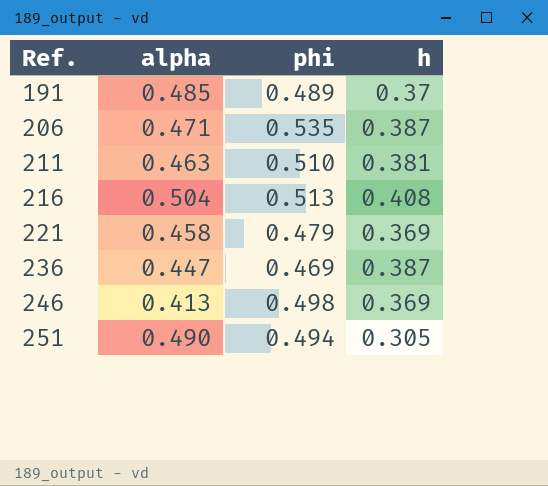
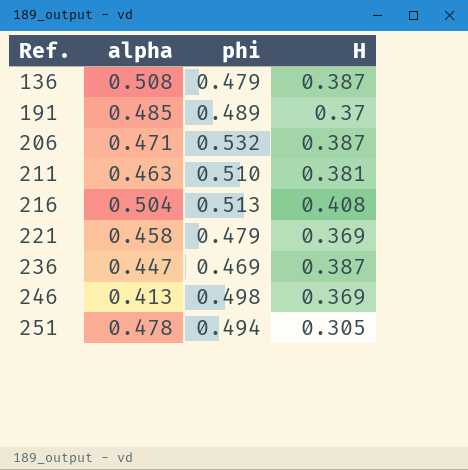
column name: h -> H
row 136: none -> 0.508 | 0.479 | 0.387
206 | phi: 0.535 -> 0.532
251 | alpha: 0.490 -> 0.478

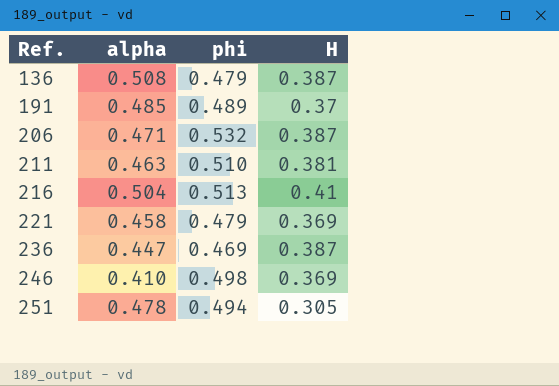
216 | H: 0.408 -> 0.41
246 | alpha: 0.413 -> 0.410

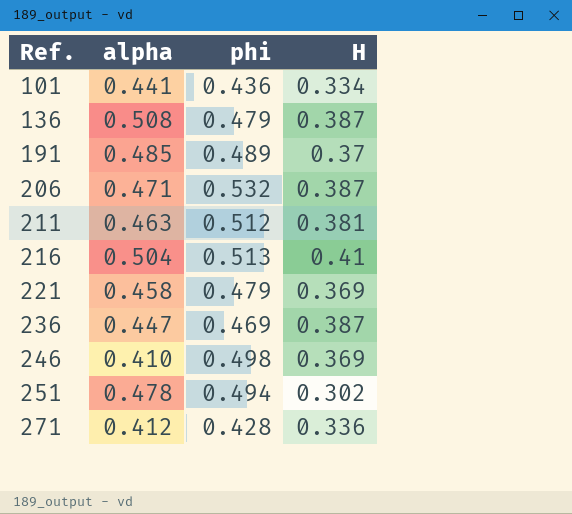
row 101: none -> 0.441 | 0.436 | 0.334
211 | phi: 0.510 -> 0.512
251 | H: 0.305 -> 0.302
row 271: none -> 0.412 | 0.428 | 0.336

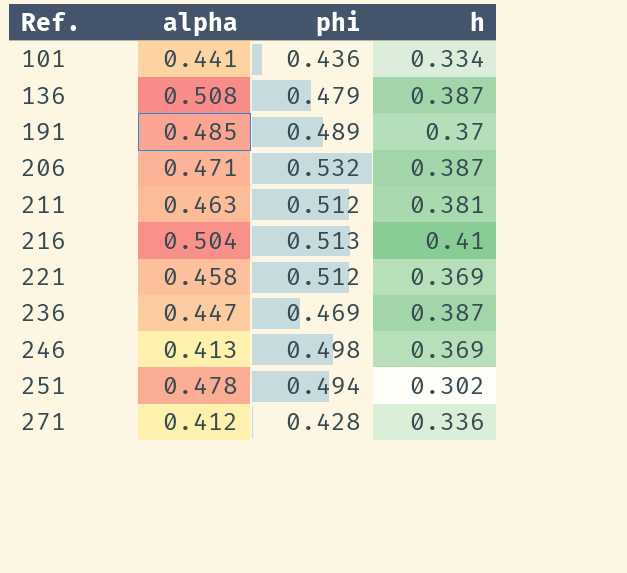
column name: H -> h
221 | phi: 0.479 -> 0.512
246 | alpha: 0.410 -> 0.413

